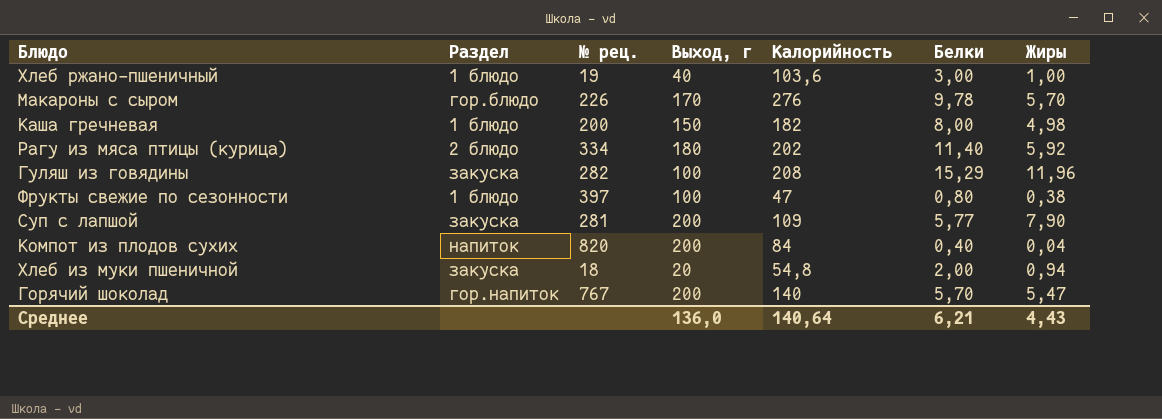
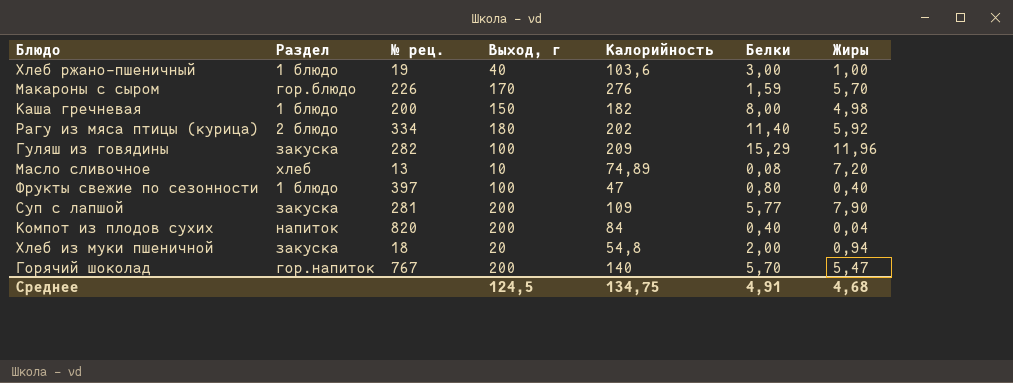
Макароны с сыром | Белки: 9,78 -> 1,59
Гуляш из говядины | Калорийность: 208 -> 209
row Масло сливочное: none -> хлеб | 13 | 10 | 74,89 | 0,08 | 7,20
Фрукты свежие по сезонности | Жиры: 0,38 -> 0,40
Среднее | Выход, г: 136,0 -> 124,5
Среднее | Калорийность: 140,64 -> 134,75
Среднее | Белки: 6,21 -> 4,91
Среднее | Жиры: 4,43 -> 4,68

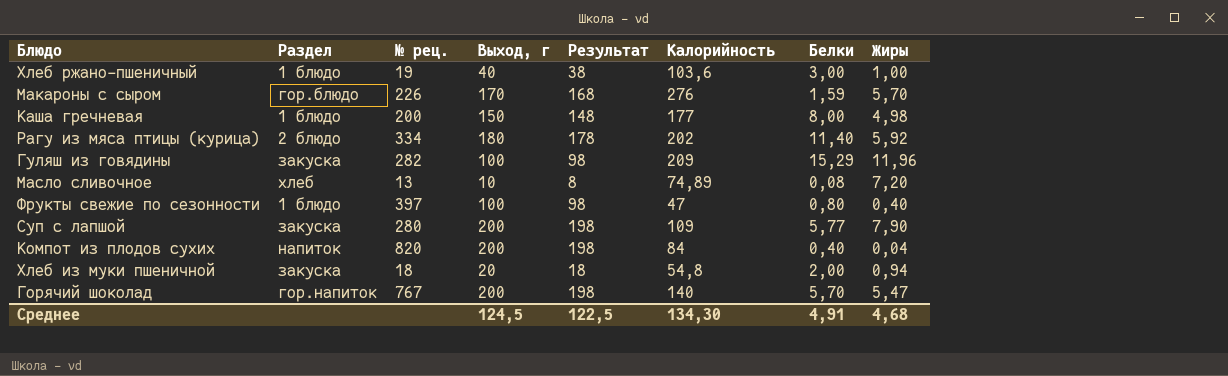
column Результат | formula: none -> [Выход, г] - 2
Каша гречневая | Калорийность: 182 -> 177
Суп с лапшой | № рец.: 281 -> 280
Среднее | Калорийность: 134,75 -> 134,30

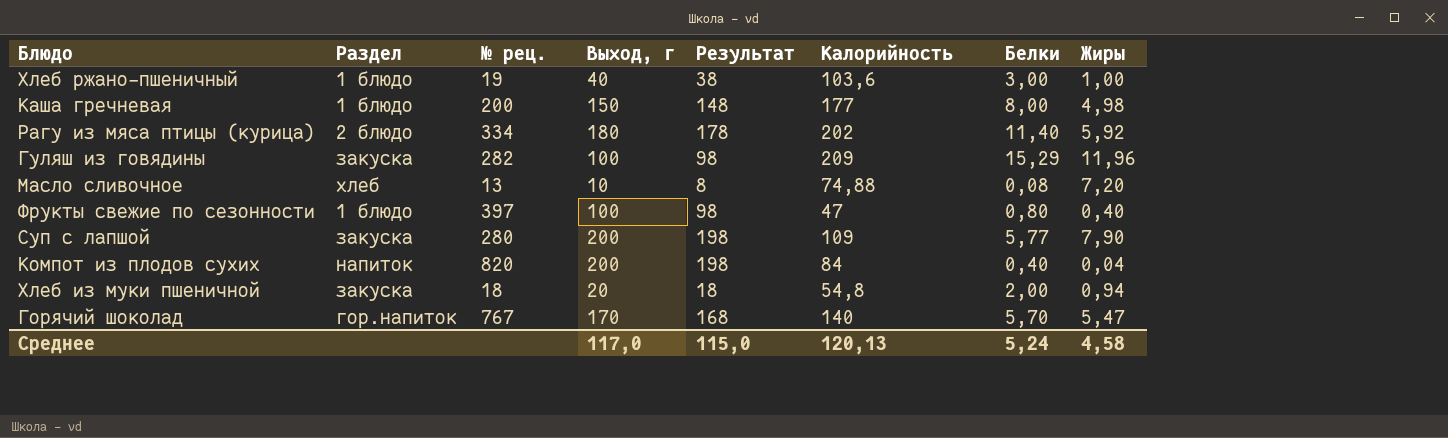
row Макароны с сыром: гор.блюдо | 226 | 170 | 168 | 276 | 1,59 | 5,70 -> none
Масло сливочное | Калорийность: 74,89 -> 74,88
Горячий шоколад | Выход, г: 200 -> 170
Горячий шоколад | Результат: 198 -> 168
Среднее | Выход, г: 124,5 -> 117,0
Среднее | Результат: 122,5 -> 115,0
Среднее | Калорийность: 134,30 -> 120,13
Среднее | Белки: 4,91 -> 5,24
Среднее | Жиры: 4,68 -> 4,58

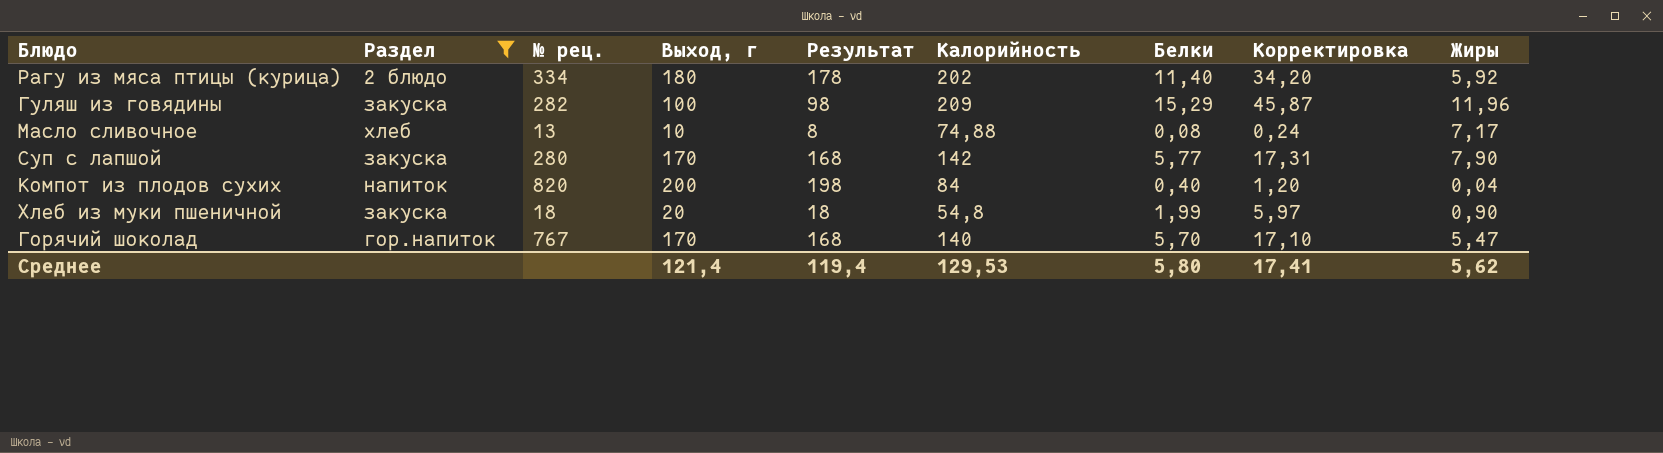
filter: none -> Раздел != 1 блюдо
column Корректировка | formula: none -> [Белки] * 3
Масло сливочное | Жиры: 7,20 -> 7,17
Суп с лапшой | Выход, г: 200 -> 170
Суп с лапшой | Результат: 198 -> 168
Суп с лапшой | Калорийность: 109 -> 142
Хлеб из муки пшеничной | Белки: 2,00 -> 1,99
Хлеб из муки пшеничной | Жиры: 0,94 -> 0,90
Среднее | Выход, г: 117,0 -> 121,4
Среднее | Результат: 115,0 -> 119,4
Среднее | Калорийность: 120,13 -> 129,53
Среднее | Белки: 5,24 -> 5,80
Среднее | Жиры: 4,58 -> 5,62

